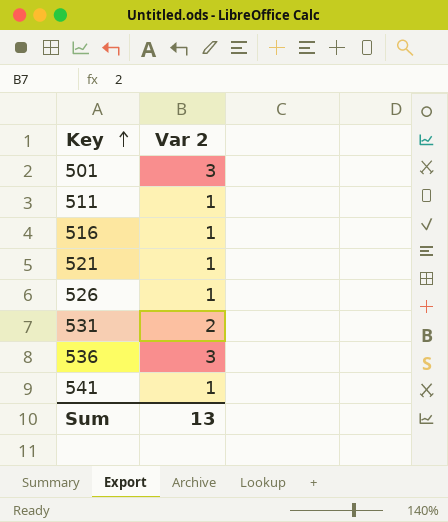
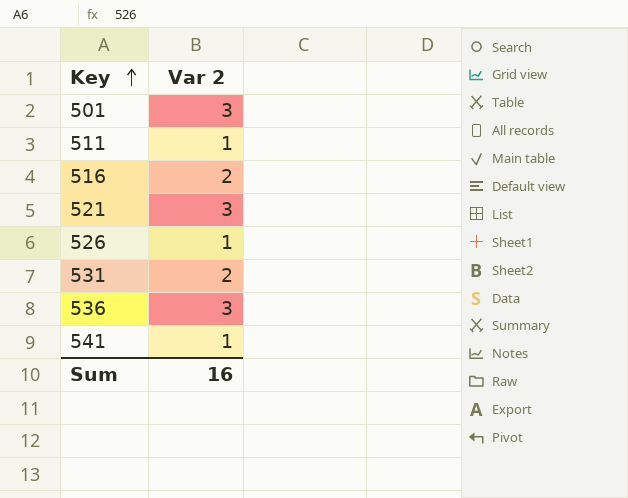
516 | Var 2: 1 -> 2
521 | Var 2: 1 -> 3
Sum | Var 2: 13 -> 16

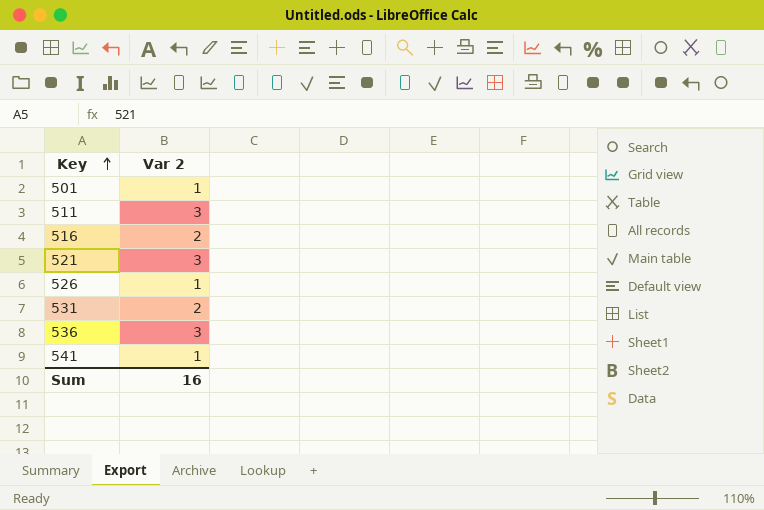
501 | Var 2: 3 -> 1
511 | Var 2: 1 -> 3

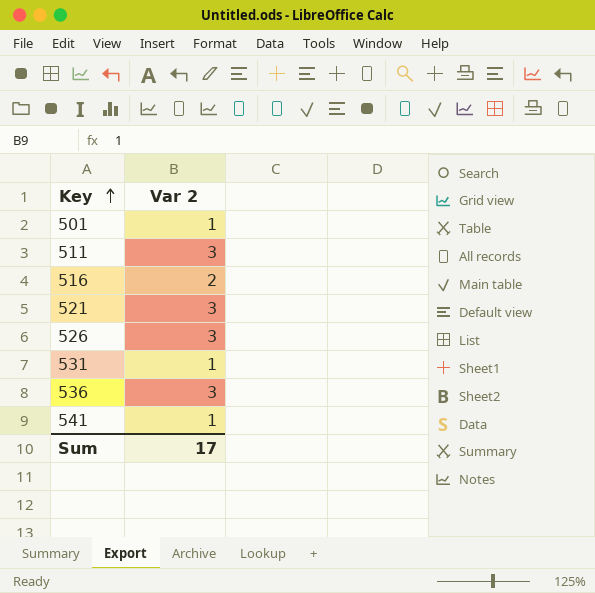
526 | Var 2: 1 -> 3
531 | Var 2: 2 -> 1
Sum | Var 2: 16 -> 17

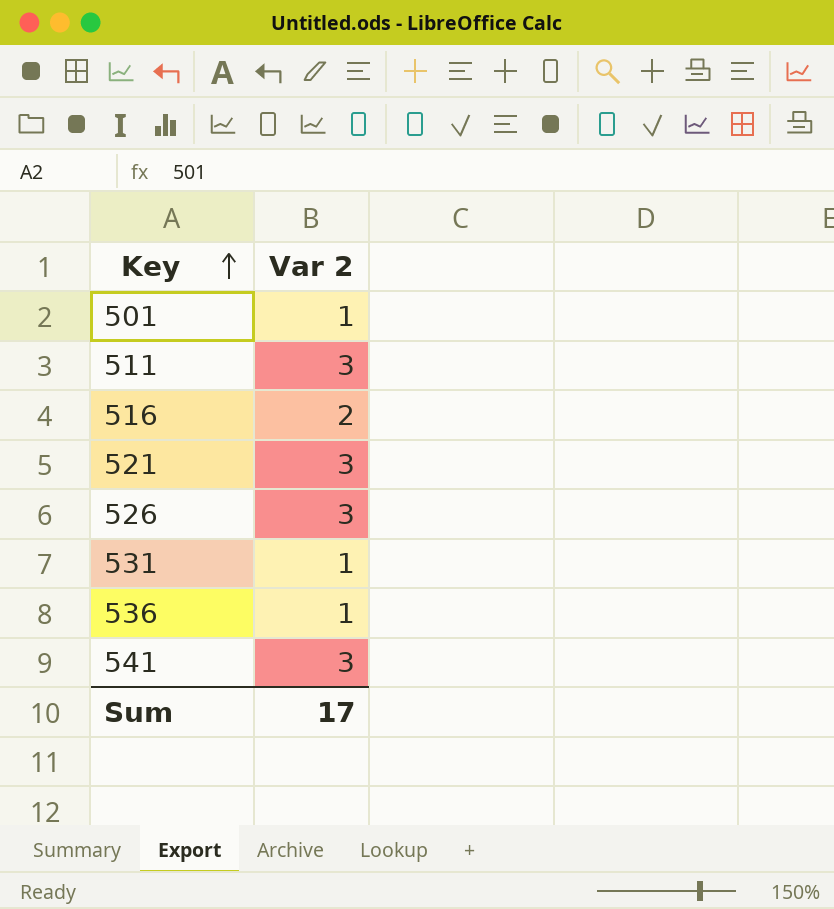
536 | Var 2: 3 -> 1
541 | Var 2: 1 -> 3

